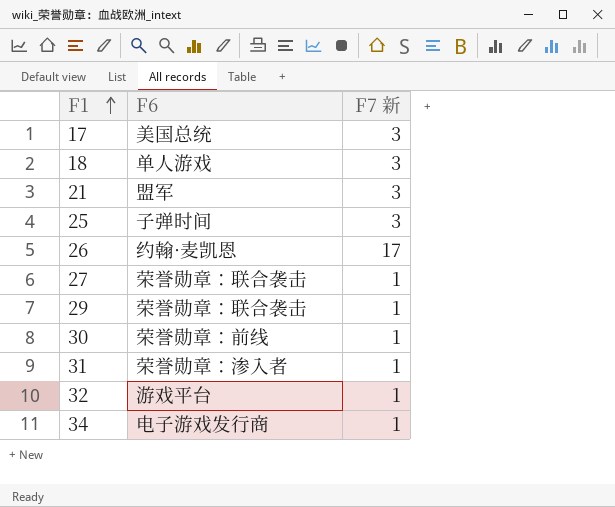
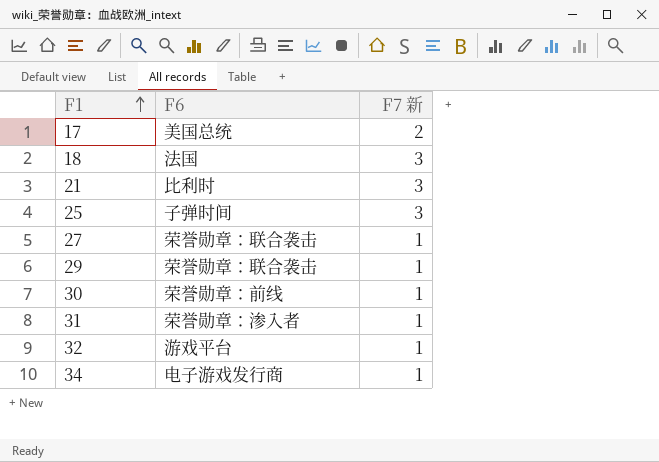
row 26: 约翰·麦凯恩 | 17 -> none
17 | F7 新: 3 -> 2
18 | F6: 单人游戏 -> 法国
21 | F6: 盟军 -> 比利时

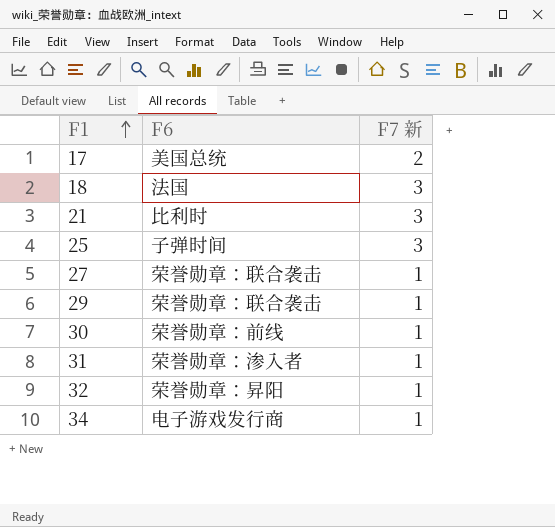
32 | F6: 游戏平台 -> 荣誉勋章：昇阳

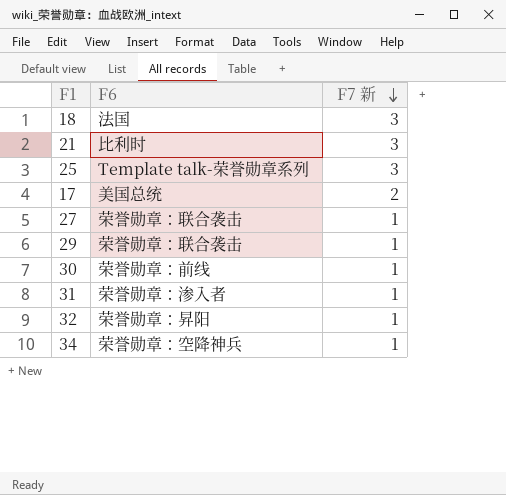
row order: F1 ascending -> F7 新 descending
25 | F6: 子弹时间 -> Template talk-荣誉勋章系列
34 | F6: 电子游戏发行商 -> 荣誉勋章：空降神兵

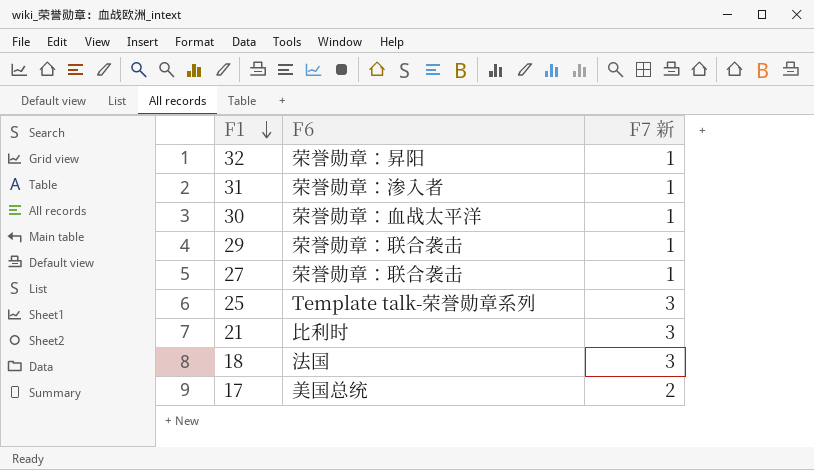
row order: F7 新 descending -> F1 descending
row 34: 荣誉勋章：空降神兵 | 1 -> none
30 | F6: 荣誉勋章：前线 -> 荣誉勋章：血战太平洋

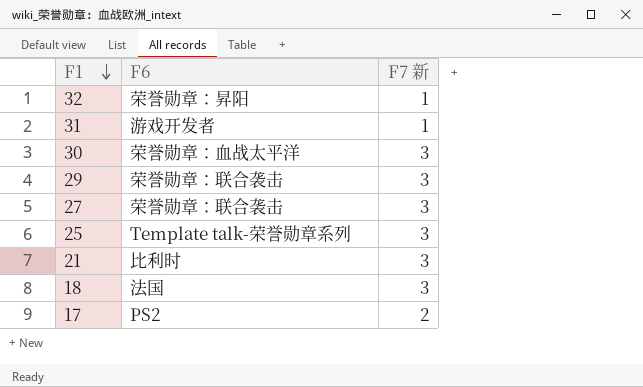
31 | F6: 荣誉勋章：渗入者 -> 游戏开发者
30 | F7 新: 1 -> 3
29 | F7 新: 1 -> 3
27 | F7 新: 1 -> 3
17 | F6: 美国总统 -> PS2

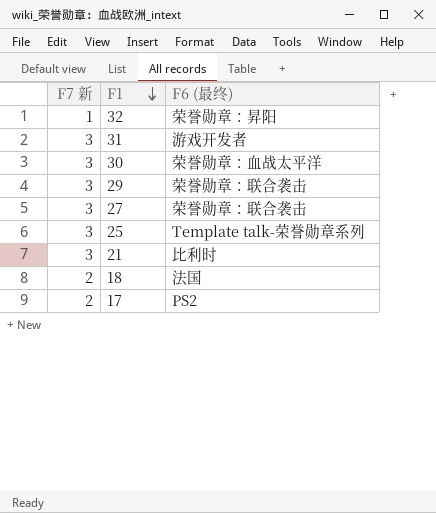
column F7 新 | position: 3 -> 1
column name: F6 -> F6 (最终)
31 | F7 新: 1 -> 3
18 | F7 新: 3 -> 2

